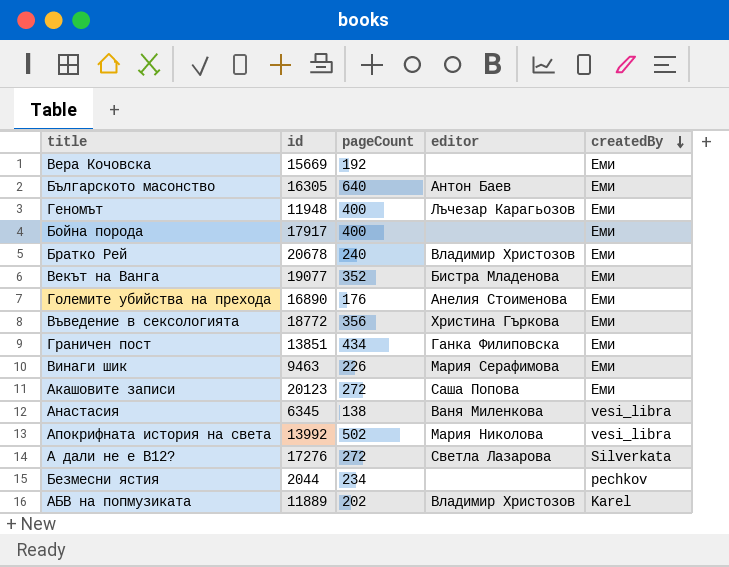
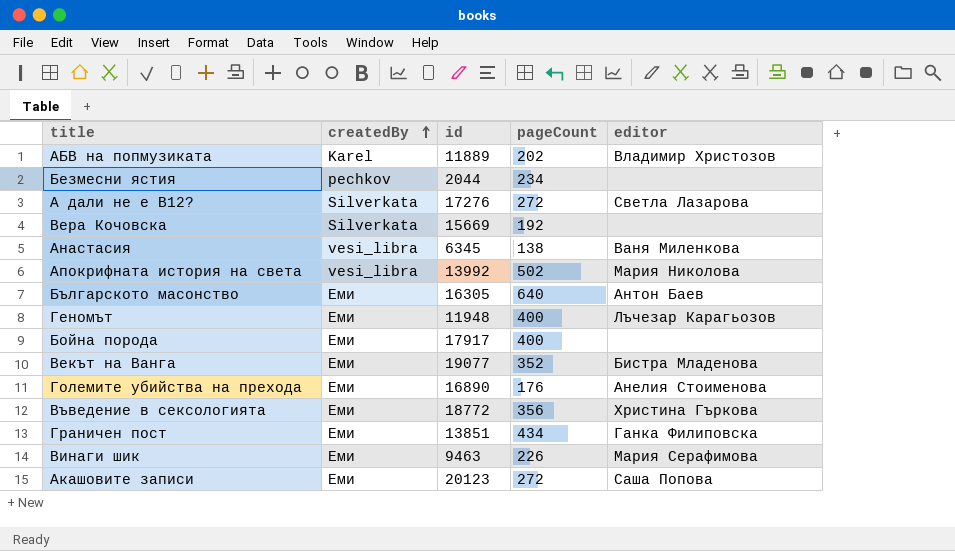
row order: createdBy descending -> createdBy ascending
column createdBy | position: 5 -> 2
row Братко Рей: 20678 | 240 | Владимир Христозов | Еми -> none
Вера Кочовска | createdBy: Еми -> Silverkata

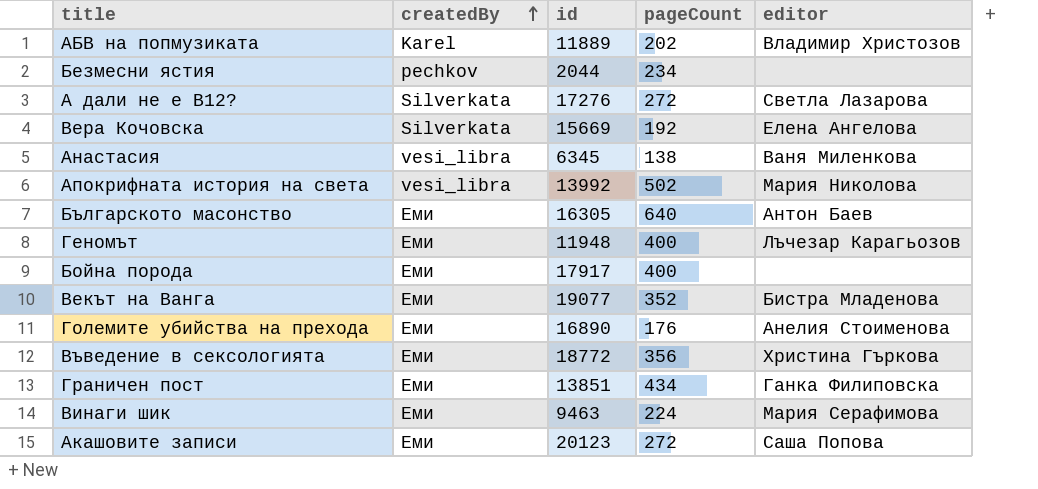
Вера Кочовска | editor: none -> Елена Ангелова
Винаги шик | pageCount: 226 -> 224

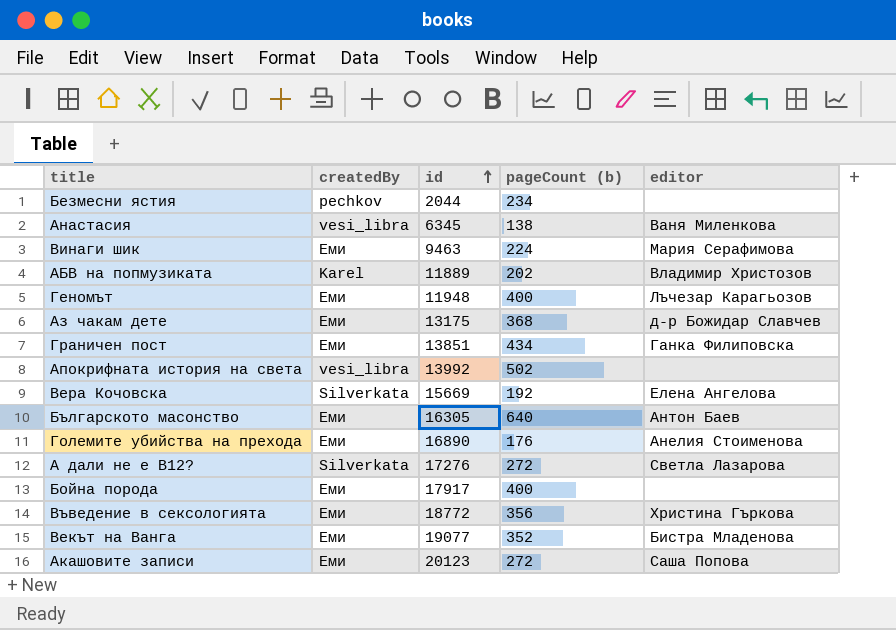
row order: createdBy ascending -> id ascending
column name: pageCount -> pageCount (b)
row Аз чакам дете: none -> Еми | 13175 | 368 | д-р Божидар Славчев
Апокрифната история на света | editor: Мария Николова -> none

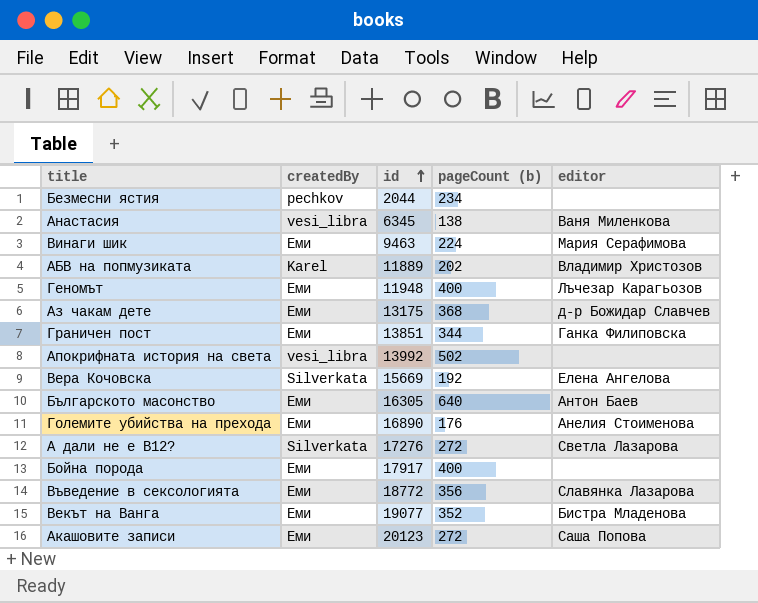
Граничен пост | pageCount (b): 434 -> 344
Въведение в сексологията | editor: Христина Гъркова -> Славянка Лазарова

